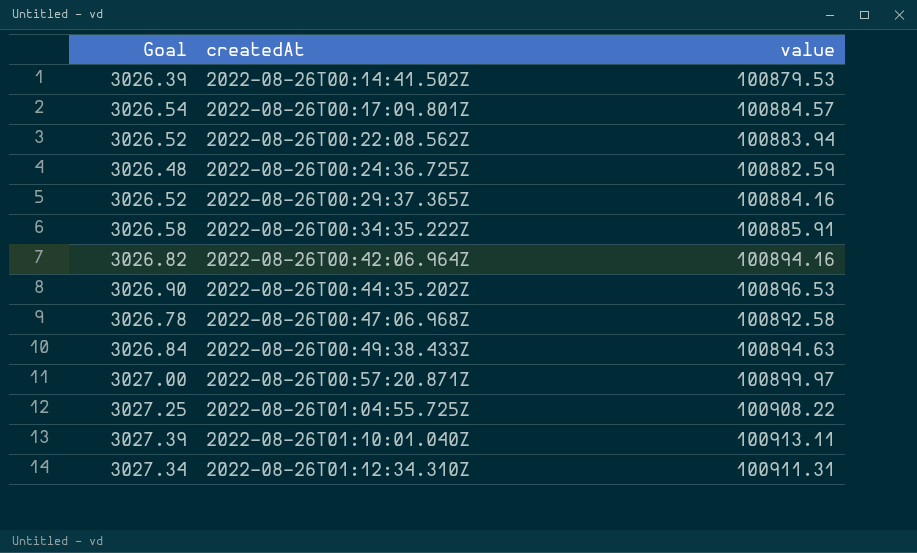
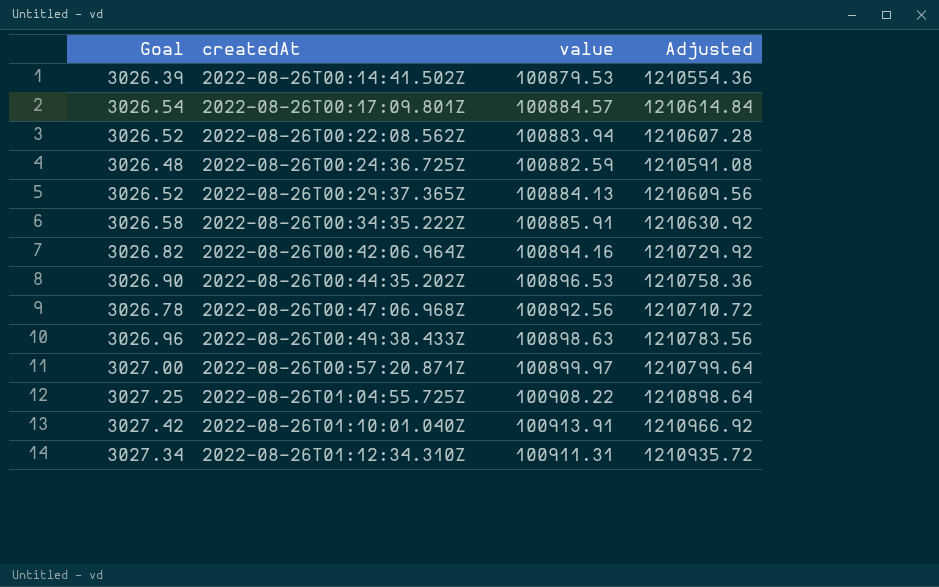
column Adjusted | formula: none -> [value] * 12
2022-08-26T00:29:37.365Z | value: 100884.16 -> 100884.13
2022-08-26T00:47:06.968Z | value: 100892.58 -> 100892.56
2022-08-26T00:49:38.433Z | Goal: 3026.84 -> 3026.96
2022-08-26T00:49:38.433Z | value: 100894.63 -> 100898.63
2022-08-26T01:10:01.040Z | Goal: 3027.39 -> 3027.42
2022-08-26T01:10:01.040Z | value: 100913.11 -> 100913.91

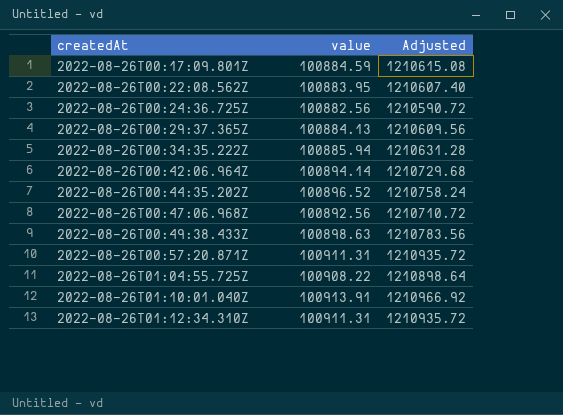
column Goal | formula: [value] * 0.03 -> none
row 2022-08-26T00:14:41.502Z: 3026.39 | 100879.53 | 1210554.36 -> none
2022-08-26T00:17:09.801Z | value: 100884.57 -> 100884.59
2022-08-26T00:17:09.801Z | Adjusted: 1210614.84 -> 1210615.08
2022-08-26T00:22:08.562Z | value: 100883.94 -> 100883.95
2022-08-26T00:22:08.562Z | Adjusted: 1210607.28 -> 1210607.40
2022-08-26T00:24:36.725Z | value: 100882.59 -> 100882.56
2022-08-26T00:24:36.725Z | Adjusted: 1210591.08 -> 1210590.72
2022-08-26T00:34:35.222Z | value: 100885.91 -> 100885.94
2022-08-26T00:34:35.222Z | Adjusted: 1210630.92 -> 1210631.28
2022-08-26T00:42:06.964Z | value: 100894.16 -> 100894.14
2022-08-26T00:42:06.964Z | Adjusted: 1210729.92 -> 1210729.68
2022-08-26T00:44:35.202Z | value: 100896.53 -> 100896.52
2022-08-26T00:44:35.202Z | Adjusted: 1210758.36 -> 1210758.24
2022-08-26T00:57:20.871Z | value: 100899.97 -> 100911.31
2022-08-26T00:57:20.871Z | Adjusted: 1210799.64 -> 1210935.72

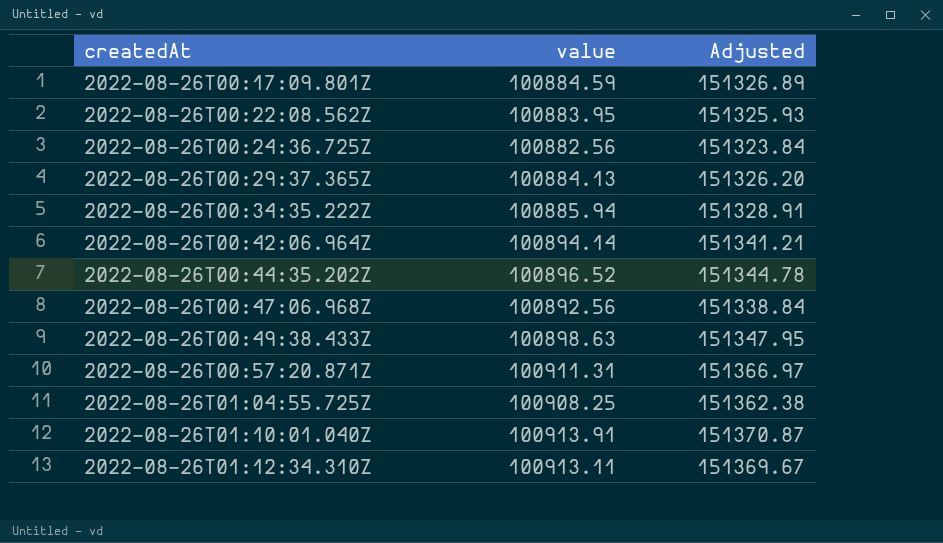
column Adjusted | formula: [value] * 12 -> [value] * 1.5
2022-08-26T01:04:55.725Z | value: 100908.22 -> 100908.25
2022-08-26T01:12:34.310Z | value: 100911.31 -> 100913.11

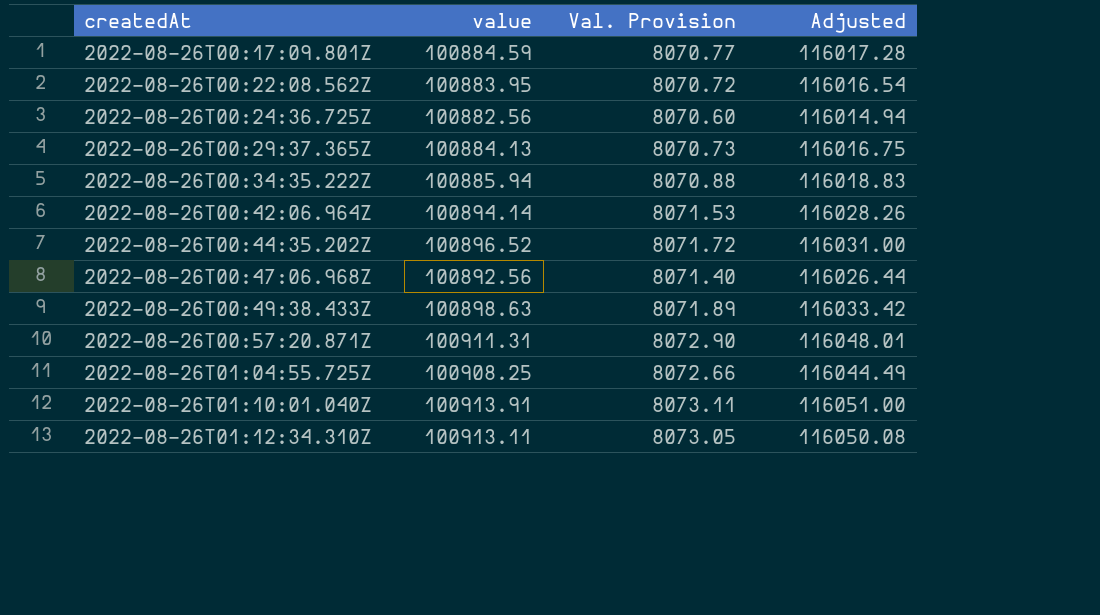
column Val. Provision | formula: none -> [value] * 0.08
column Adjusted | formula: [value] * 1.5 -> [value] * 1.15

